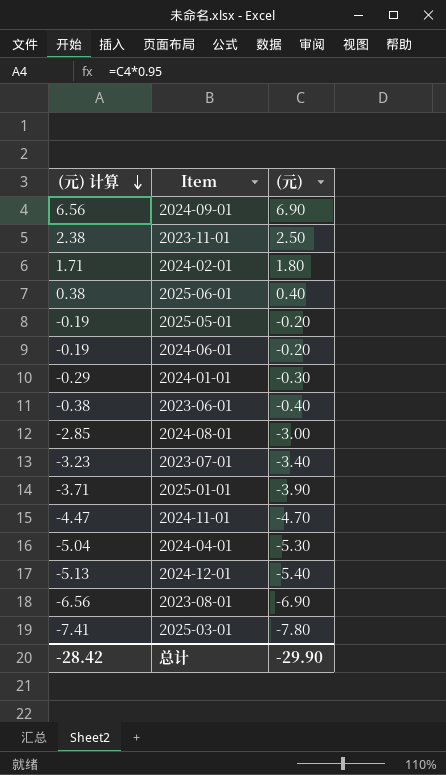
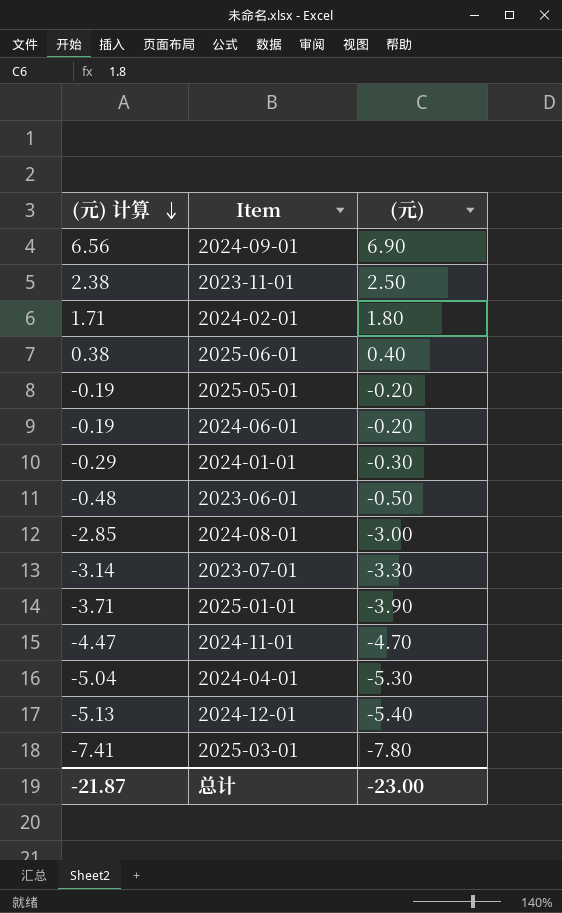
row 2023-08-01: -6.56 | -6.90 -> none
2023-06-01 | (元) 计算: -0.38 -> -0.48
2023-06-01 | (元): -0.40 -> -0.50
2023-07-01 | (元) 计算: -3.23 -> -3.14
2023-07-01 | (元): -3.40 -> -3.30
总计 | (元) 计算: -28.42 -> -21.87
总计 | (元): -29.90 -> -23.00

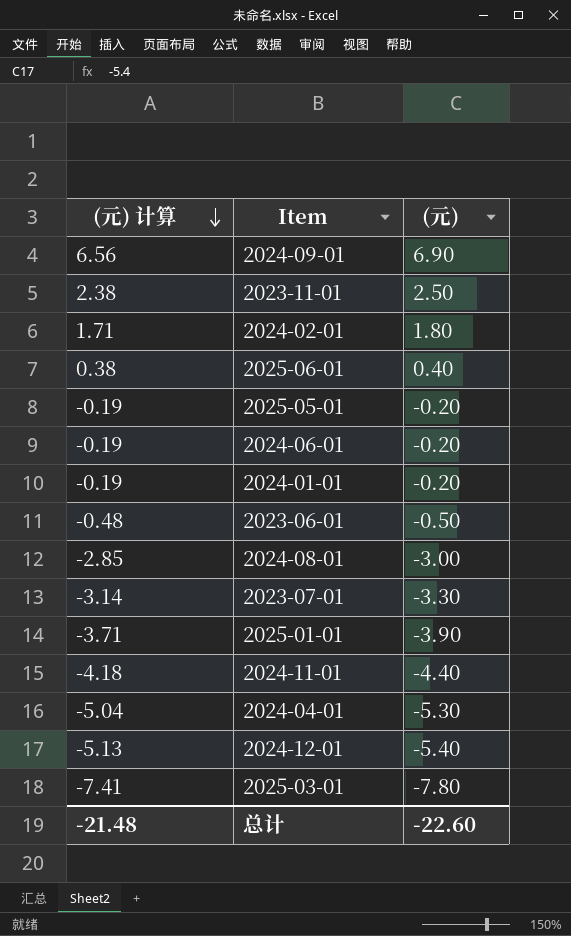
2024-01-01 | (元) 计算: -0.29 -> -0.19
2024-01-01 | (元): -0.30 -> -0.20
2024-11-01 | (元) 计算: -4.47 -> -4.18
2024-11-01 | (元): -4.70 -> -4.40
总计 | (元) 计算: -21.87 -> -21.48
总计 | (元): -23.00 -> -22.60

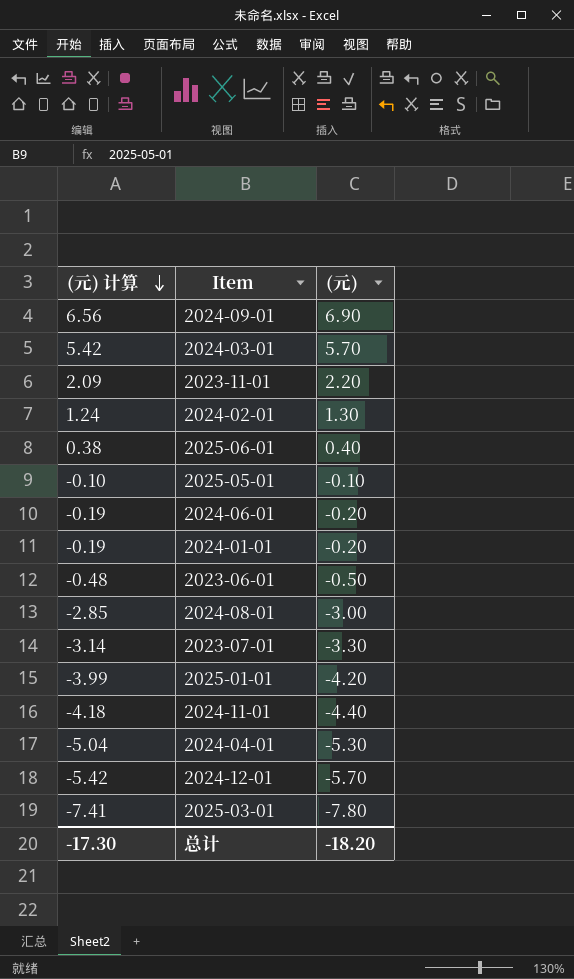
row 2024-03-01: none -> 5.42 | 5.70
2023-11-01 | (元) 计算: 2.38 -> 2.09
2023-11-01 | (元): 2.50 -> 2.20
2024-02-01 | (元) 计算: 1.71 -> 1.24
2024-02-01 | (元): 1.80 -> 1.30
2025-05-01 | (元) 计算: -0.19 -> -0.10
2025-05-01 | (元): -0.20 -> -0.10
2025-01-01 | (元) 计算: -3.71 -> -3.99
2025-01-01 | (元): -3.90 -> -4.20
2024-12-01 | (元) 计算: -5.13 -> -5.42
2024-12-01 | (元): -5.40 -> -5.70
总计 | (元) 计算: -21.48 -> -17.30
总计 | (元): -22.60 -> -18.20

